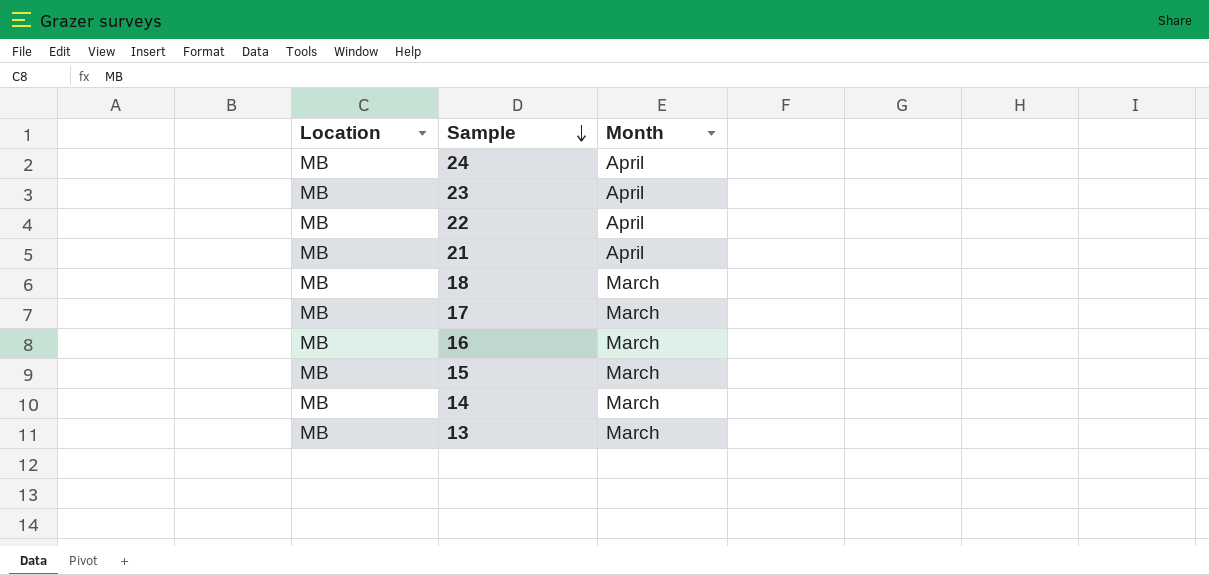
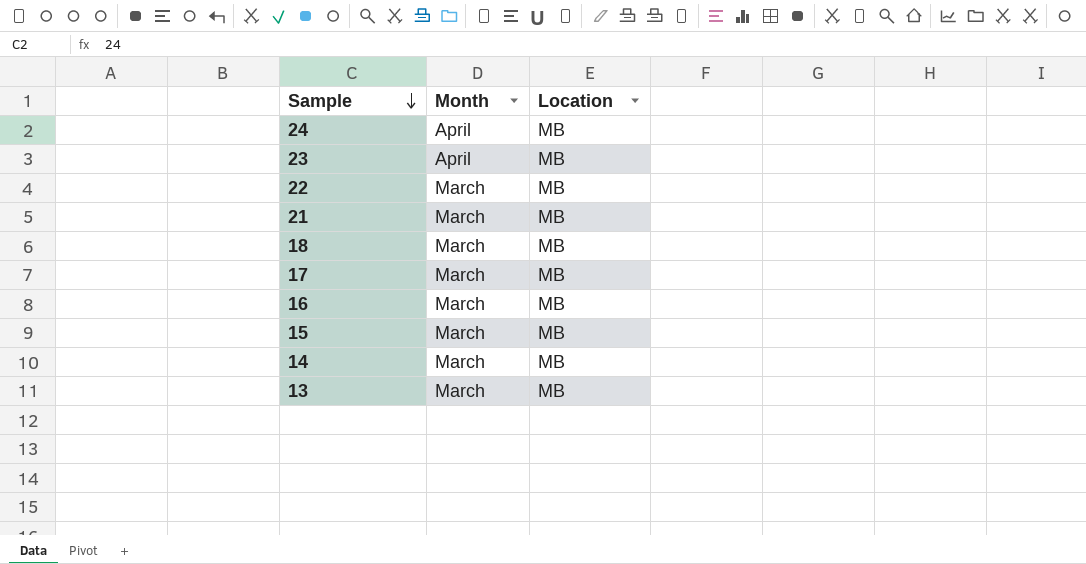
column Location | position: 1 -> 3
22 | Month: April -> March
21 | Month: April -> March

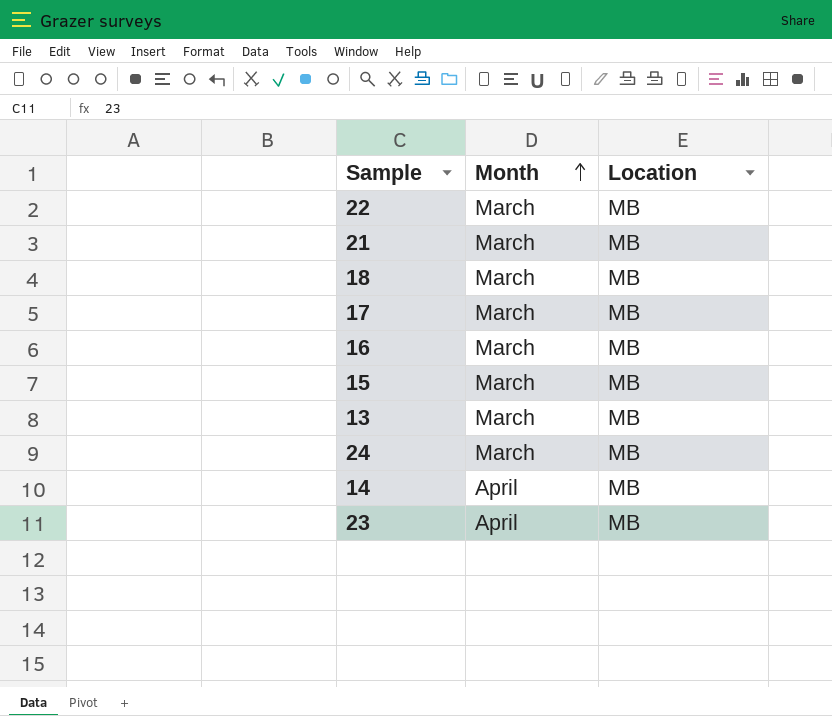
row order: Sample descending -> Month ascending
24 | Month: April -> March
14 | Month: March -> April

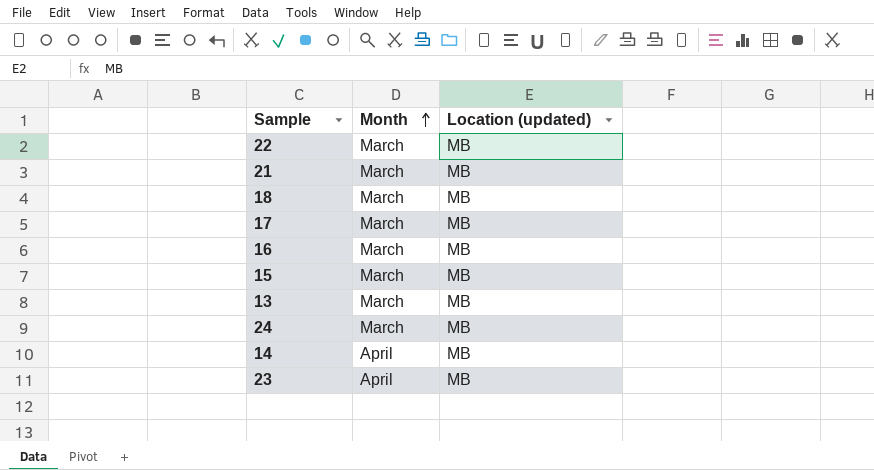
column name: Location -> Location (updated)

